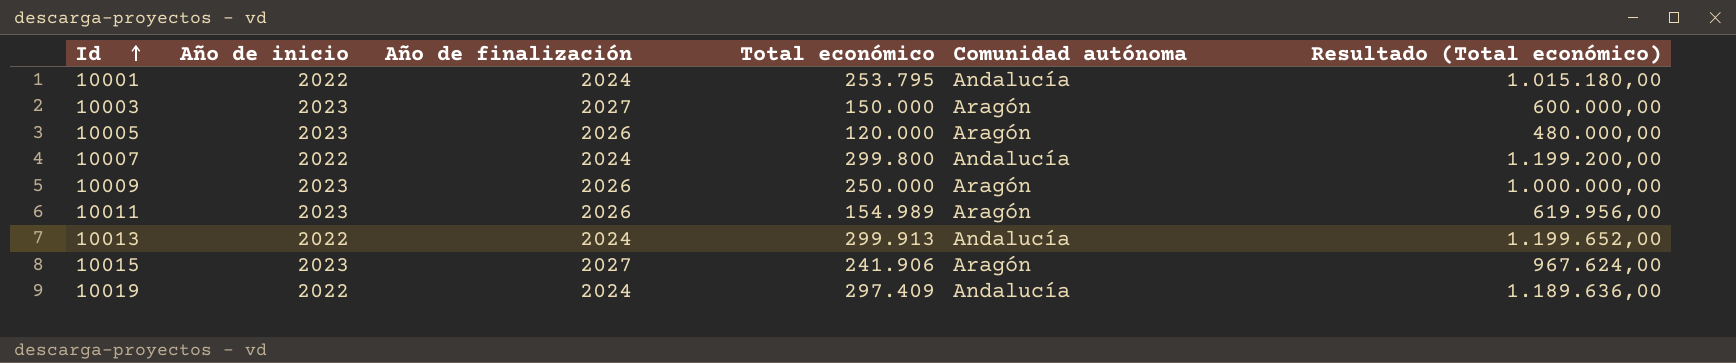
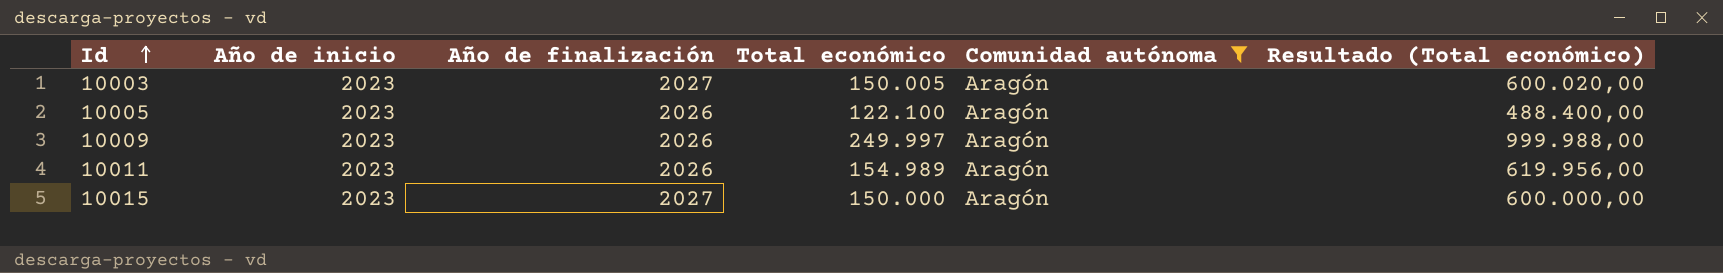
filter: none -> Comunidad autónoma = Aragón
10003 | Total económico: 150.000 -> 150.005
10003 | Resultado (Total económico): 600.000,00 -> 600.020,00
10005 | Total económico: 120.000 -> 122.100
10005 | Resultado (Total económico): 480.000,00 -> 488.400,00
10009 | Total económico: 250.000 -> 249.997
10009 | Resultado (Total económico): 1.000.000,00 -> 999.988,00
10015 | Total económico: 241.906 -> 150.000
10015 | Resultado (Total económico): 967.624,00 -> 600.000,00

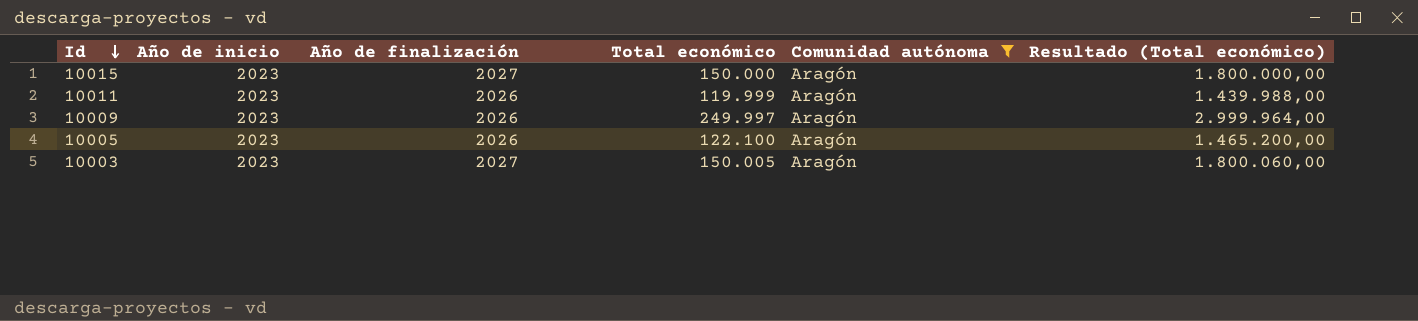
row order: Id ascending -> Id descending
column Resultado (Total económico) | formula: [Total económico] * 4 -> [Total económico] * 12
10011 | Total económico: 154.989 -> 119.999

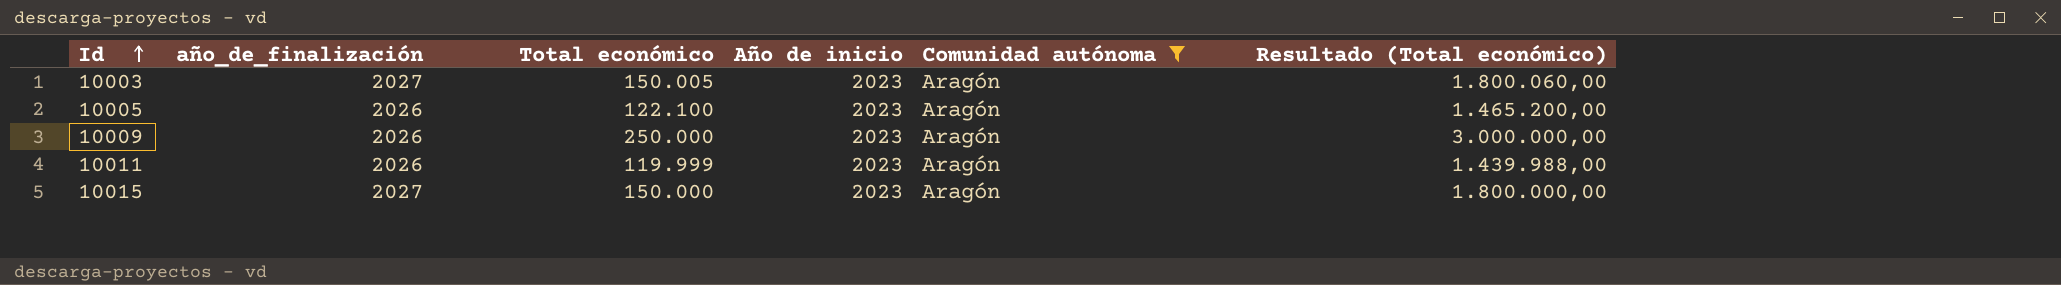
row order: Id descending -> Id ascending
column name: Año de finalización -> año_de_finalización
column Año de inicio | position: 2 -> 4
10009 | Total económico: 249.997 -> 250.000
10009 | Resultado (Total económico): 2.999.964,00 -> 3.000.000,00

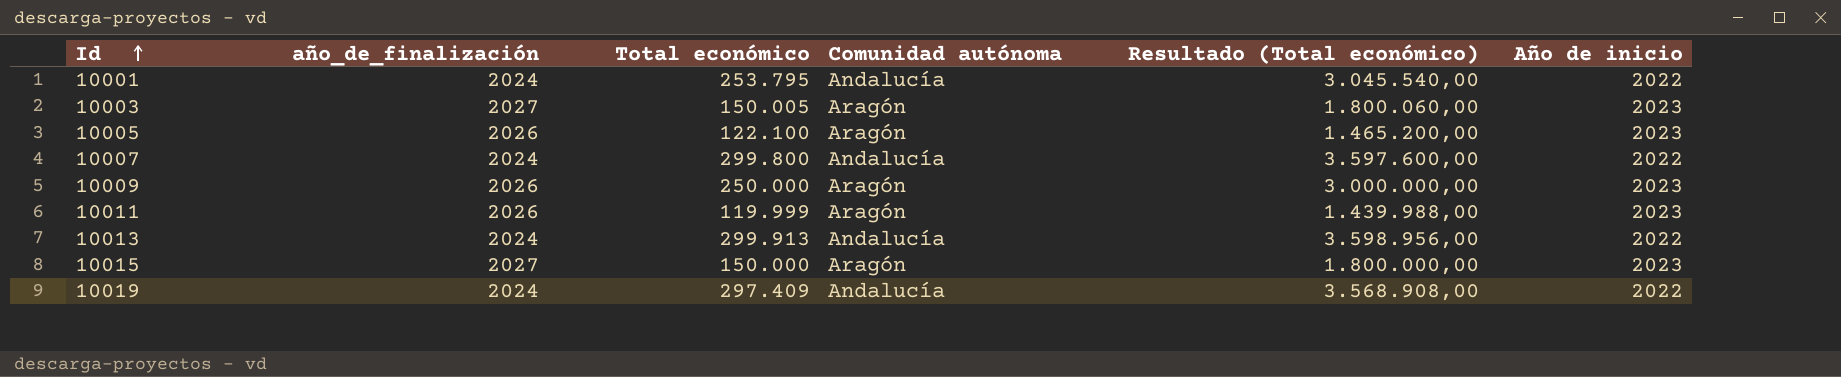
filter: Comunidad autónoma = Aragón -> none
column Año de inicio | position: 4 -> 6

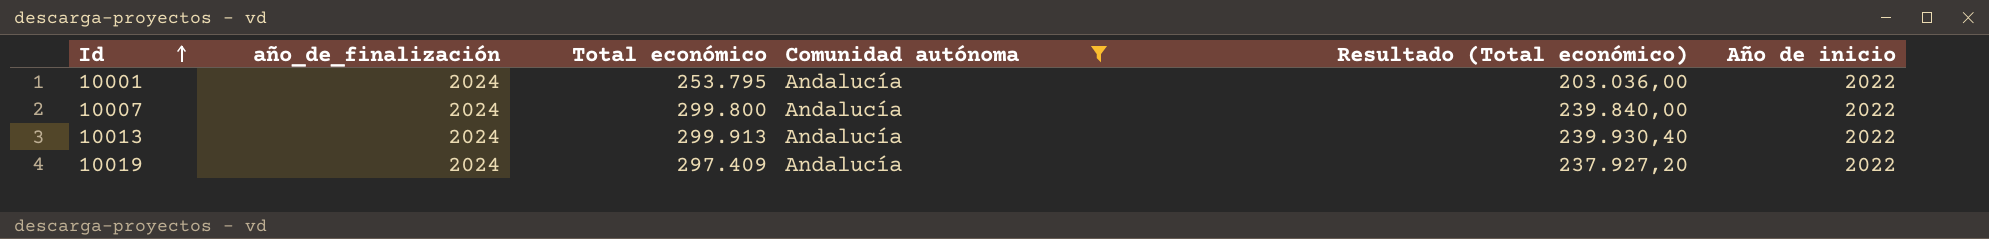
filter: none -> Comunidad autónoma = Andalucía
column Resultado (Total económico) | formula: [Total económico] * 12 -> [Total económico] * 0,8

